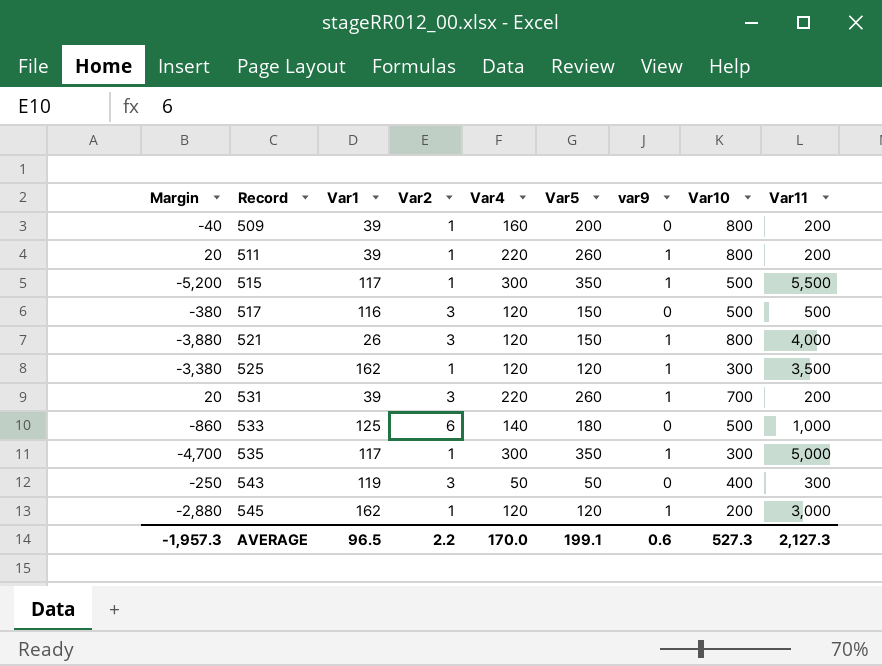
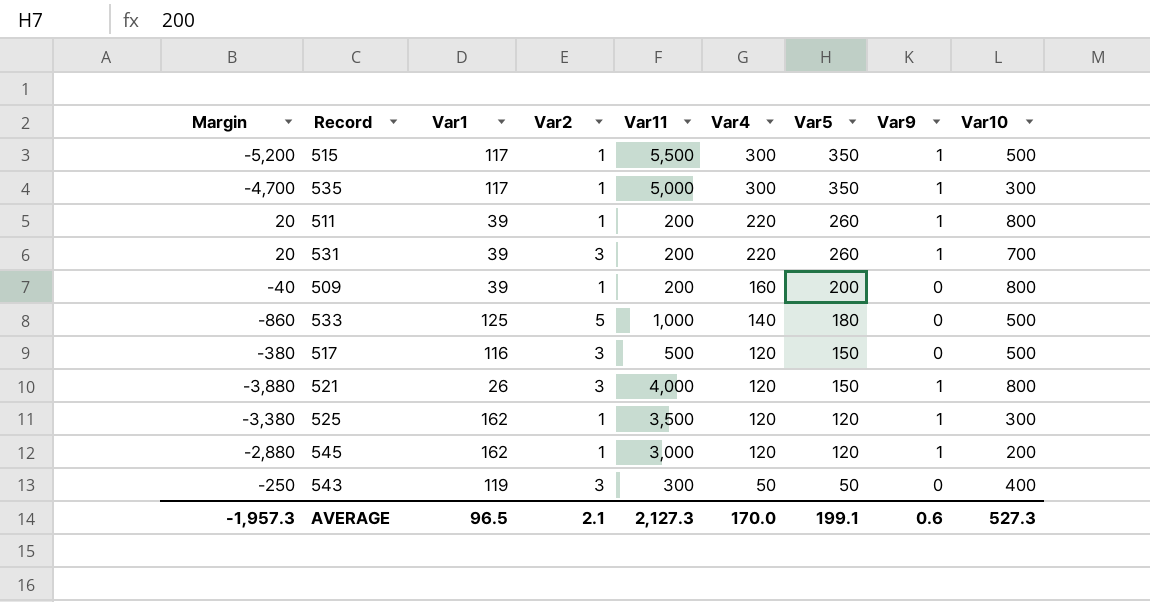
row order: Record ascending -> Var4 descending
column Var11 | position: 9 -> 5
column name: var9 -> Var9
533 | Var2: 6 -> 5
AVERAGE | Var2: 2.2 -> 2.1

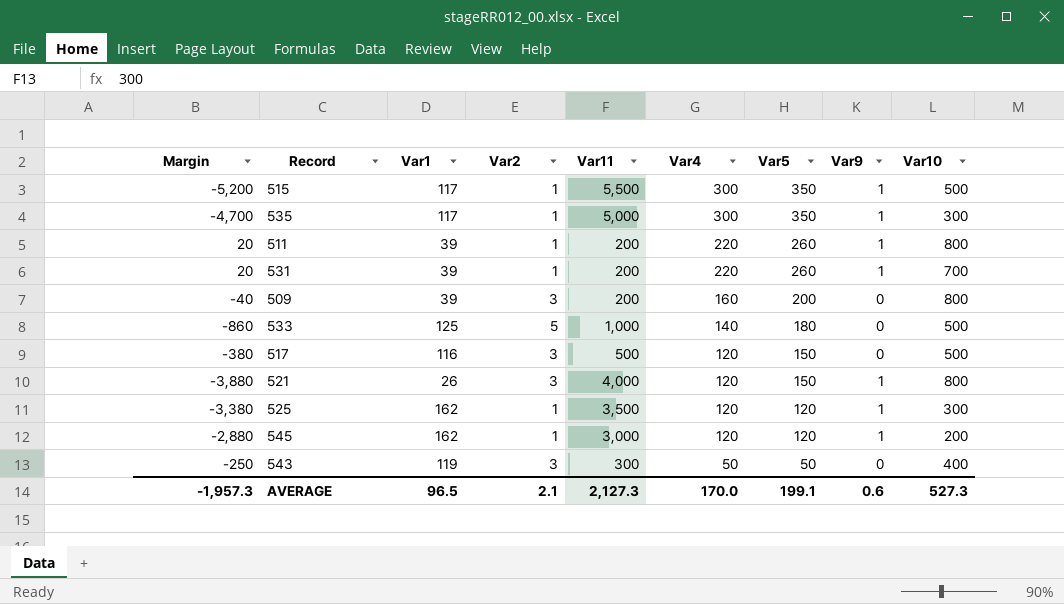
531 | Var2: 3 -> 1
509 | Var2: 1 -> 3

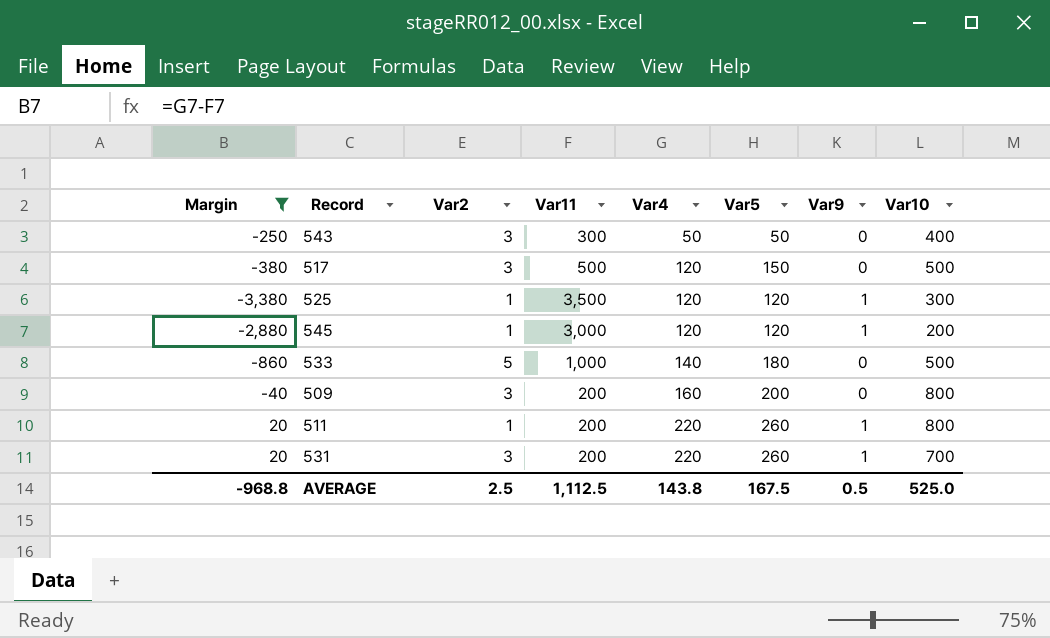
filter: none -> Margin >= -3,380
row order: Var4 descending -> Var4 ascending
column Var1 | position: 3 -> none
531 | Var2: 1 -> 3
AVERAGE | Margin: -1,957.3 -> -968.8
AVERAGE | Var2: 2.1 -> 2.5
AVERAGE | Var11: 2,127.3 -> 1,112.5
AVERAGE | Var4: 170.0 -> 143.8
AVERAGE | Var5: 199.1 -> 167.5
AVERAGE | Var9: 0.6 -> 0.5
AVERAGE | Var10: 527.3 -> 525.0

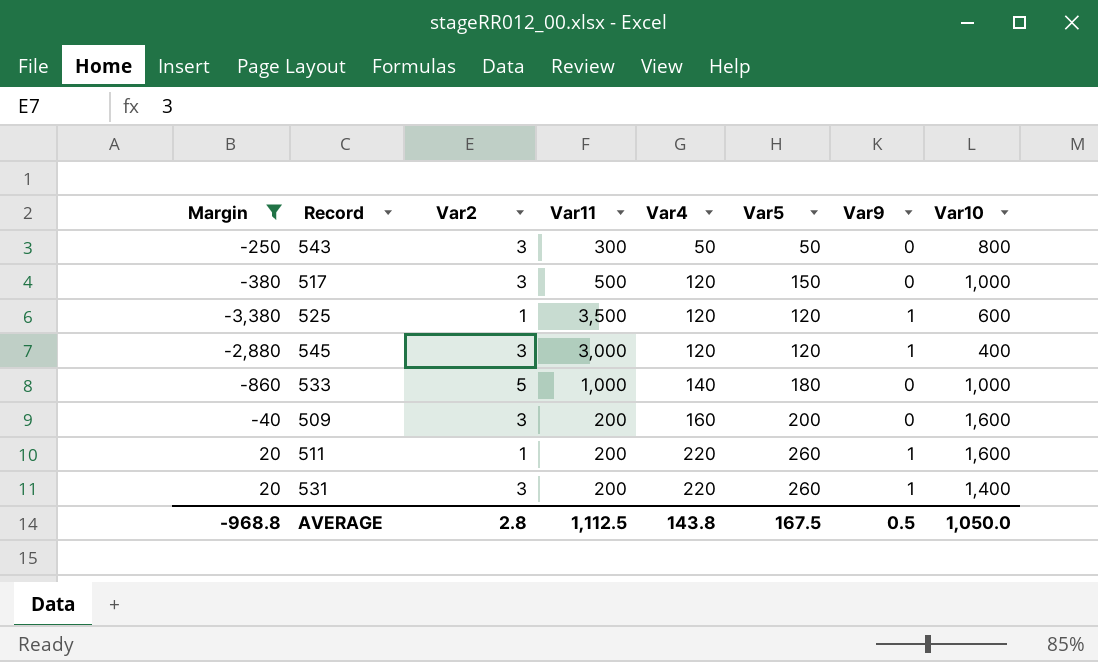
543 | Var10: 400 -> 800
517 | Var10: 500 -> 1,000
525 | Var10: 300 -> 600
545 | Var2: 1 -> 3
545 | Var10: 200 -> 400
533 | Var10: 500 -> 1,000
509 | Var10: 800 -> 1,600
511 | Var10: 800 -> 1,600
531 | Var10: 700 -> 1,400
AVERAGE | Var2: 2.5 -> 2.8
AVERAGE | Var10: 525.0 -> 1,050.0

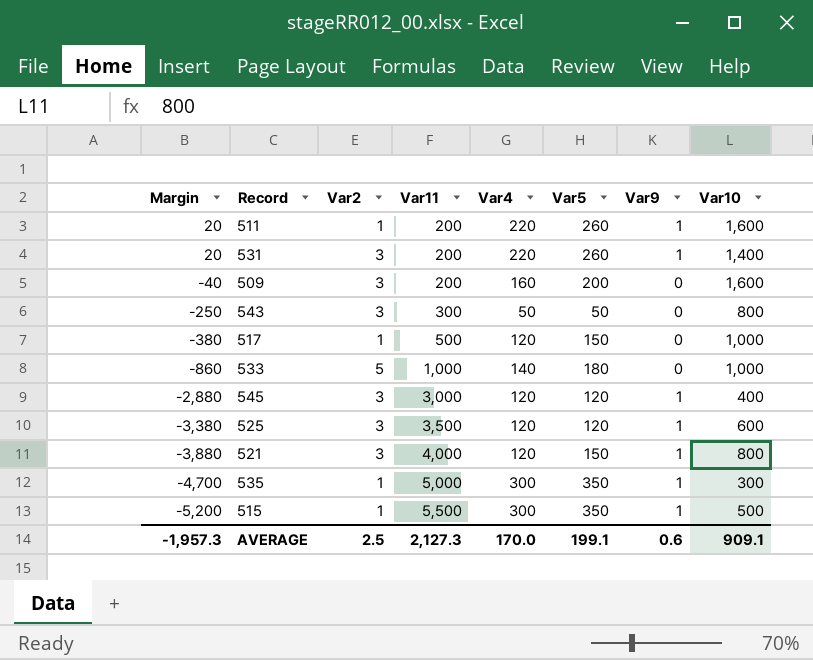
filter: Margin >= -3,380 -> none
row order: Var4 ascending -> Margin descending
517 | Var2: 3 -> 1
525 | Var2: 1 -> 3
AVERAGE | Margin: -968.8 -> -1,957.3
AVERAGE | Var2: 2.8 -> 2.5
AVERAGE | Var11: 1,112.5 -> 2,127.3
AVERAGE | Var4: 143.8 -> 170.0
AVERAGE | Var5: 167.5 -> 199.1
AVERAGE | Var9: 0.5 -> 0.6
AVERAGE | Var10: 1,050.0 -> 909.1

